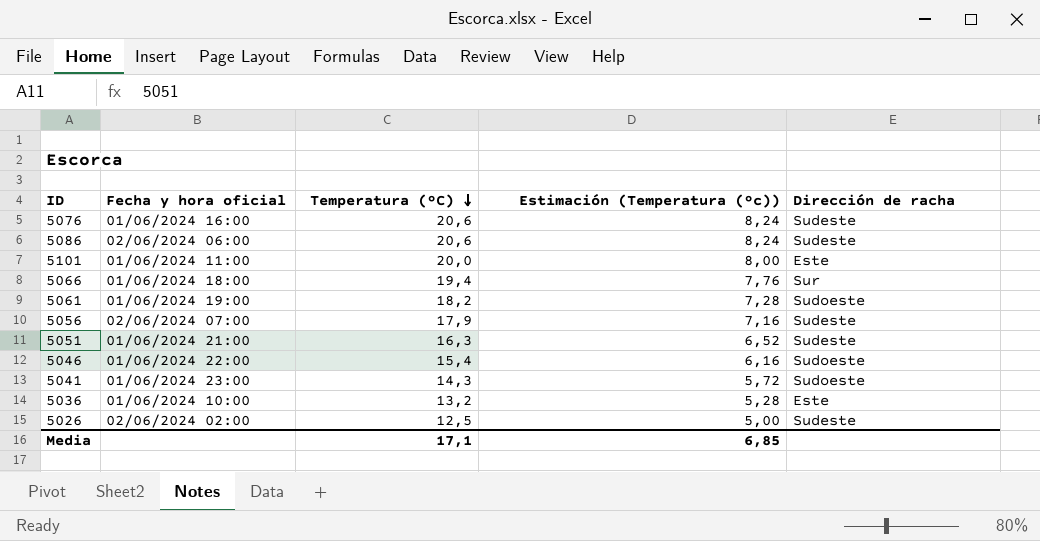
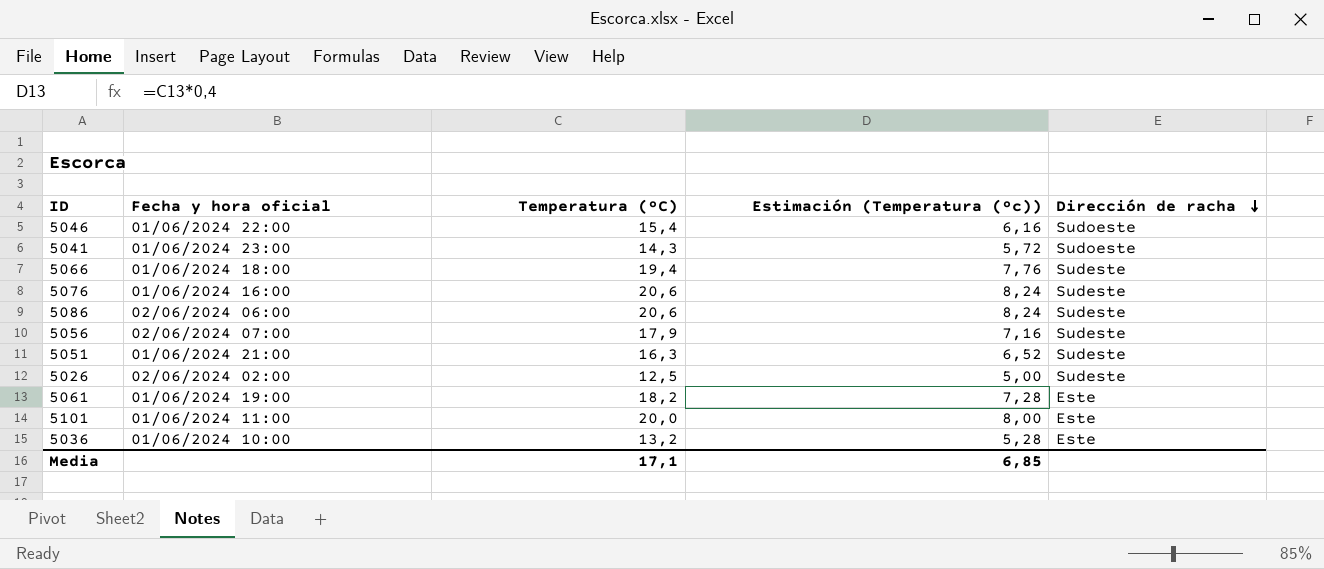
row order: Temperatura (ºC) descending -> Dirección de racha descending
5066 | Dirección de racha: Sur -> Sudeste
5061 | Dirección de racha: Sudoeste -> Este

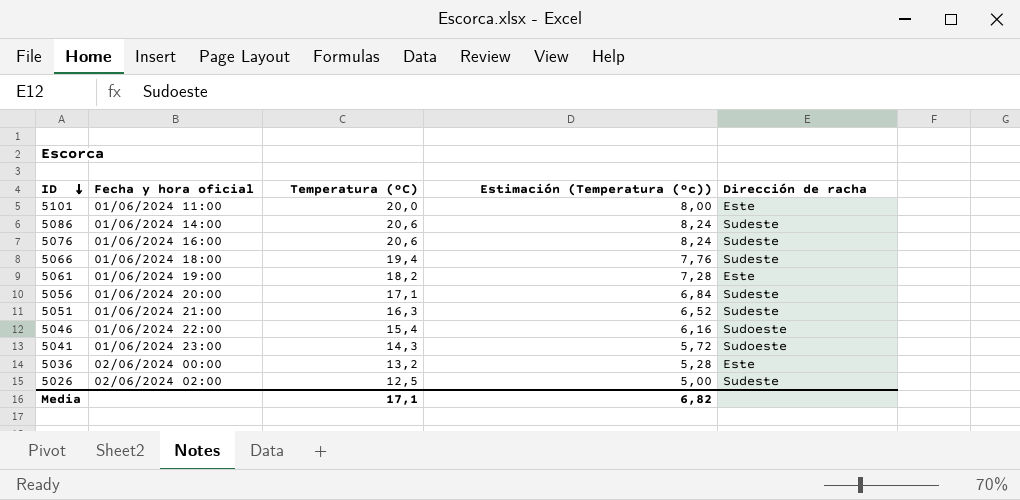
row order: Dirección de racha descending -> ID descending
5086 | Fecha y hora oficial: 02/06/2024 06:00 -> 01/06/2024 14:00
5056 | Fecha y hora oficial: 02/06/2024 07:00 -> 01/06/2024 20:00
5056 | Temperatura (ºC): 17,9 -> 17,1
5056 | Estimación (Temperatura (ºc)): 7,16 -> 6,84
5036 | Fecha y hora oficial: 01/06/2024 10:00 -> 02/06/2024 00:00
Media | Estimación (Temperatura (ºc)): 6,85 -> 6,82

